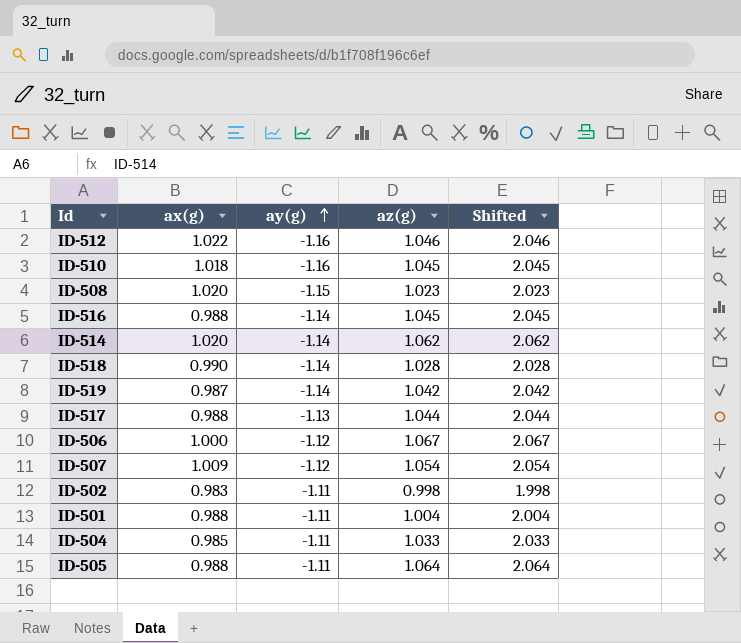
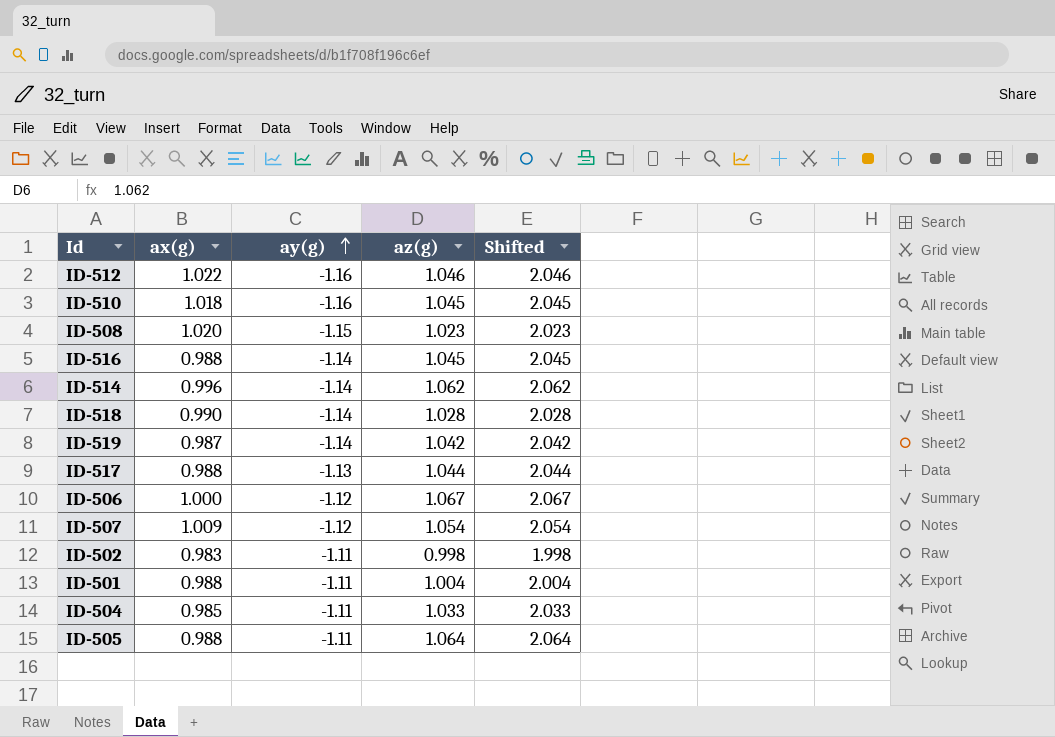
ID-514 | ax(g): 1.020 -> 0.996

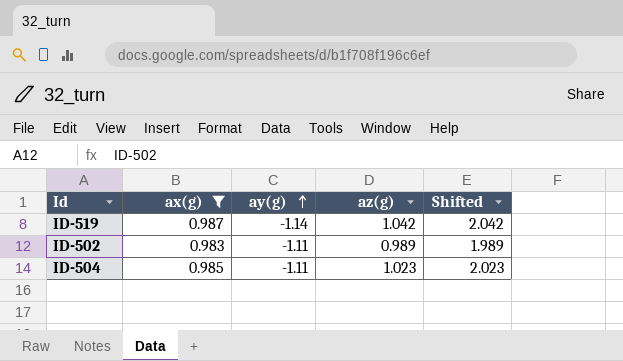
filter: none -> ax(g) <= 0.987
ID-502 | az(g): 0.998 -> 0.989
ID-502 | Shifted: 1.998 -> 1.989
ID-504 | az(g): 1.033 -> 1.023
ID-504 | Shifted: 2.033 -> 2.023

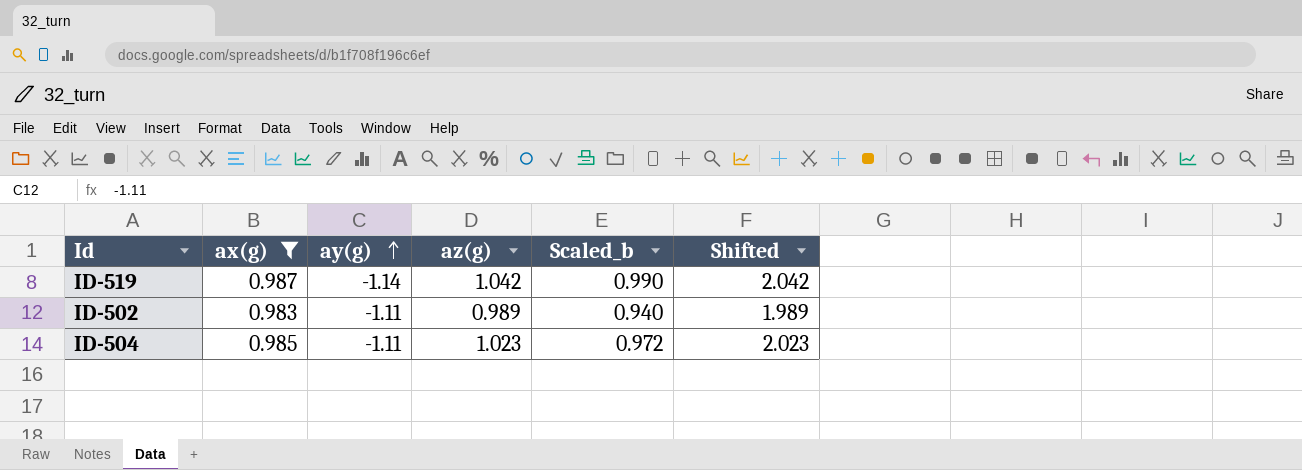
column Scaled_b | formula: none -> [az(g)] * 0.95

